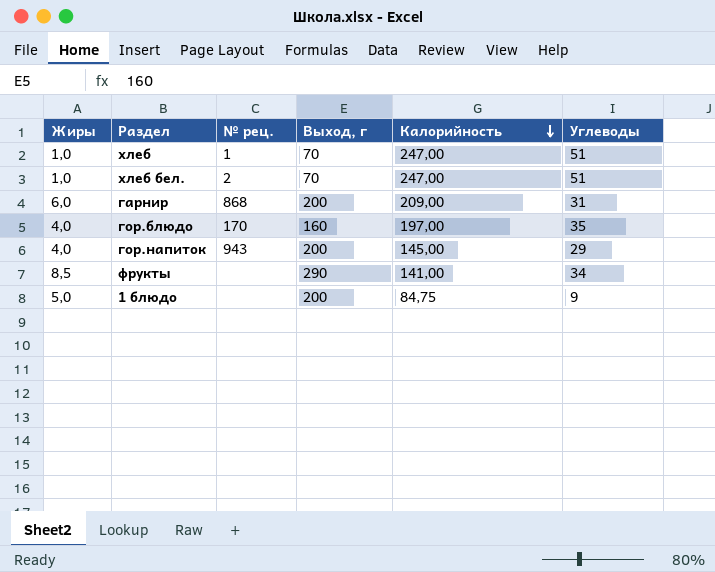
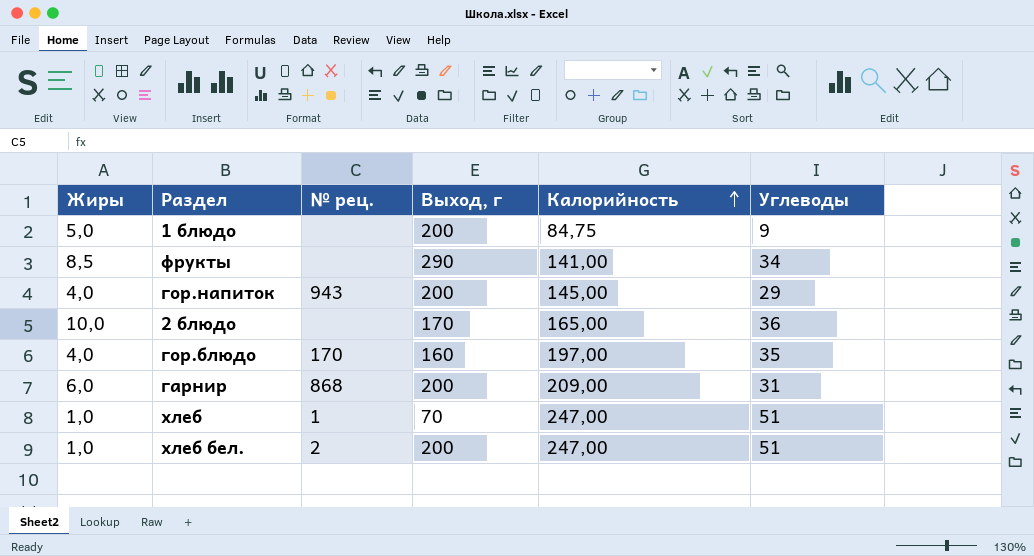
row order: Калорийность descending -> Калорийность ascending
row 2 блюдо: none -> 10,0 | none | 170 | 165,00 | 36
хлеб бел. | Выход, г: 70 -> 200

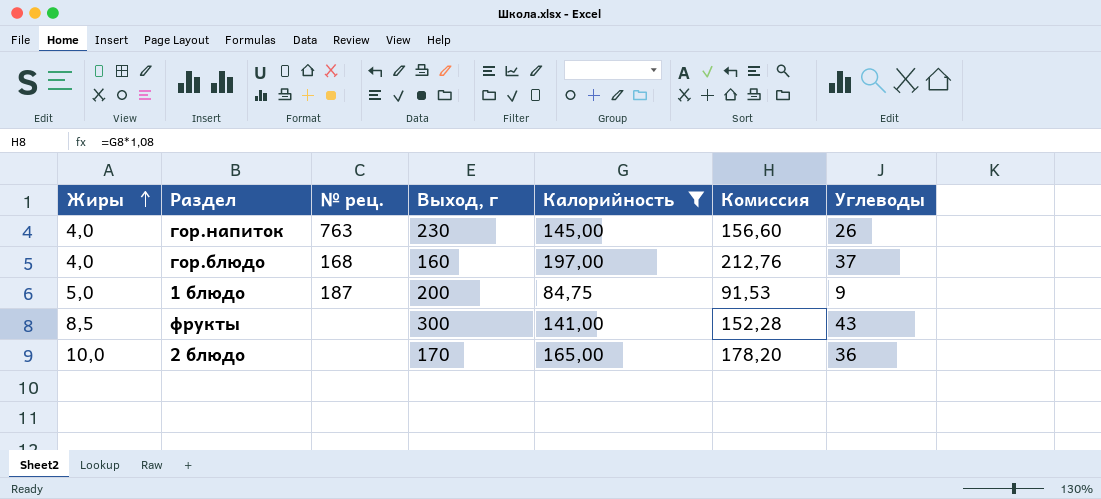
filter: none -> Калорийность <= 197,00
row order: Калорийность ascending -> Жиры ascending
column Комиссия | formula: none -> [Калорийность] * 1,08
гор.напиток | № рец.: 943 -> 763
гор.напиток | Выход, г: 200 -> 230
гор.напиток | Углеводы: 29 -> 26
гор.блюдо | № рец.: 170 -> 168
гор.блюдо | Углеводы: 35 -> 37
1 блюдо | № рец.: none -> 187
фрукты | Выход, г: 290 -> 300
фрукты | Углеводы: 34 -> 43

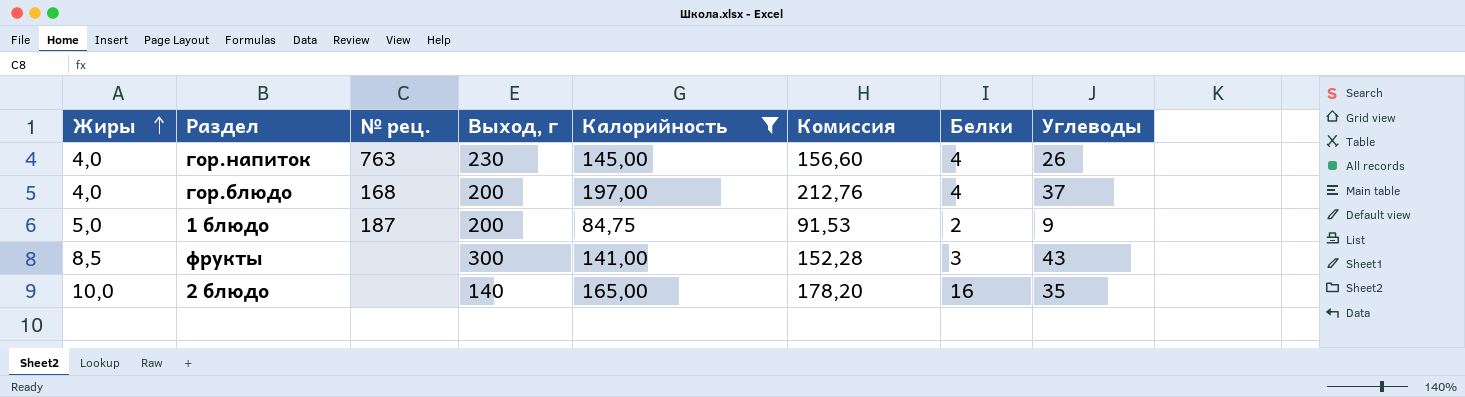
column Белки | position: none -> 7
гор.блюдо | Выход, г: 160 -> 200
2 блюдо | Выход, г: 170 -> 140
2 блюдо | Углеводы: 36 -> 35

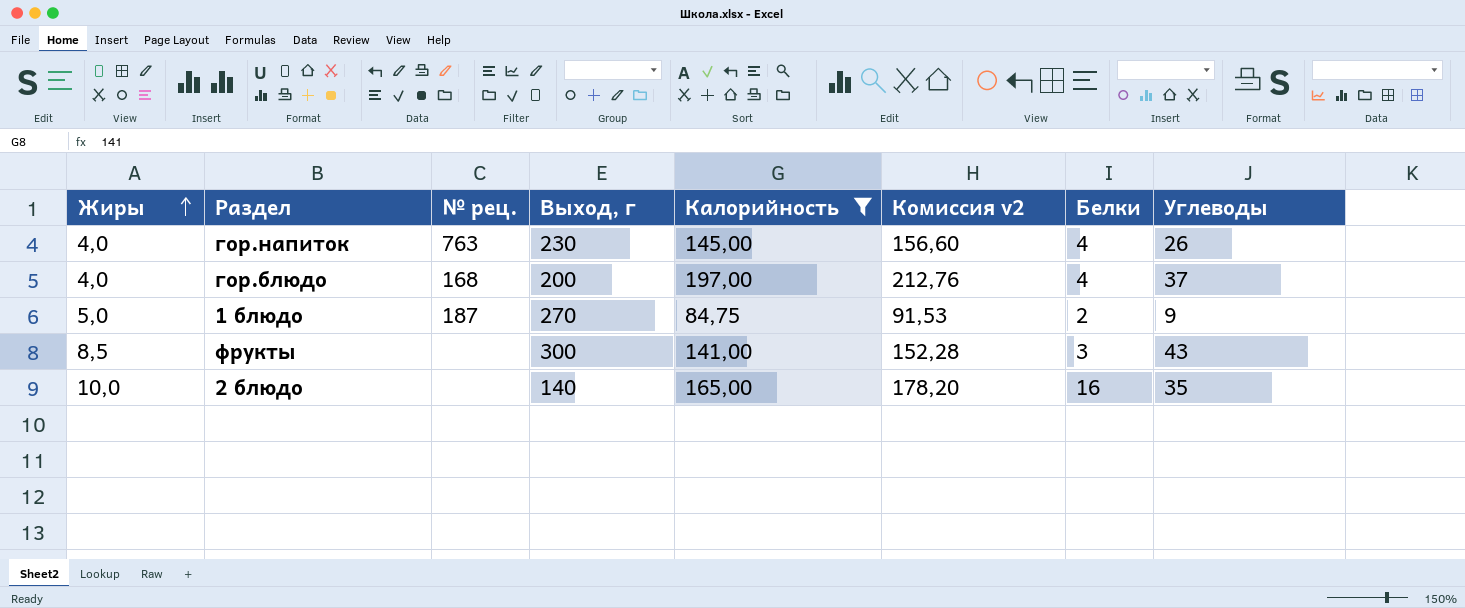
column name: Комиссия -> Комиссия v2
1 блюдо | Выход, г: 200 -> 270

